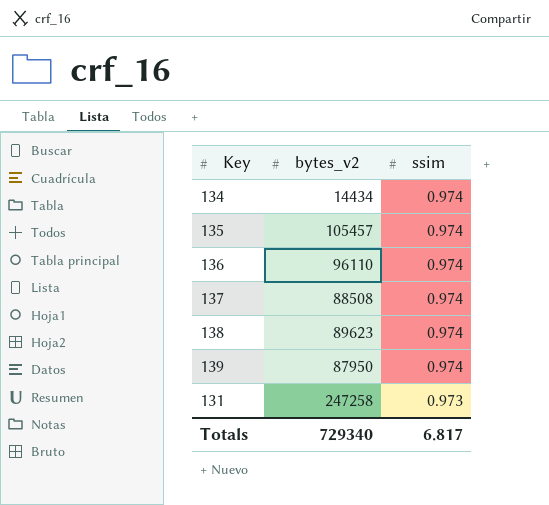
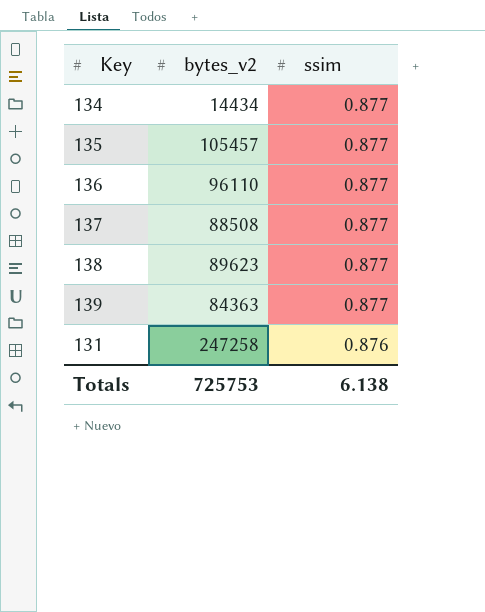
134 | ssim: 0.974 -> 0.877
135 | ssim: 0.974 -> 0.877
136 | ssim: 0.974 -> 0.877
137 | ssim: 0.974 -> 0.877
138 | ssim: 0.974 -> 0.877
139 | bytes_v2: 87950 -> 84363
139 | ssim: 0.974 -> 0.877
131 | ssim: 0.973 -> 0.876
Totals | bytes_v2: 729340 -> 725753
Totals | ssim: 6.817 -> 6.138

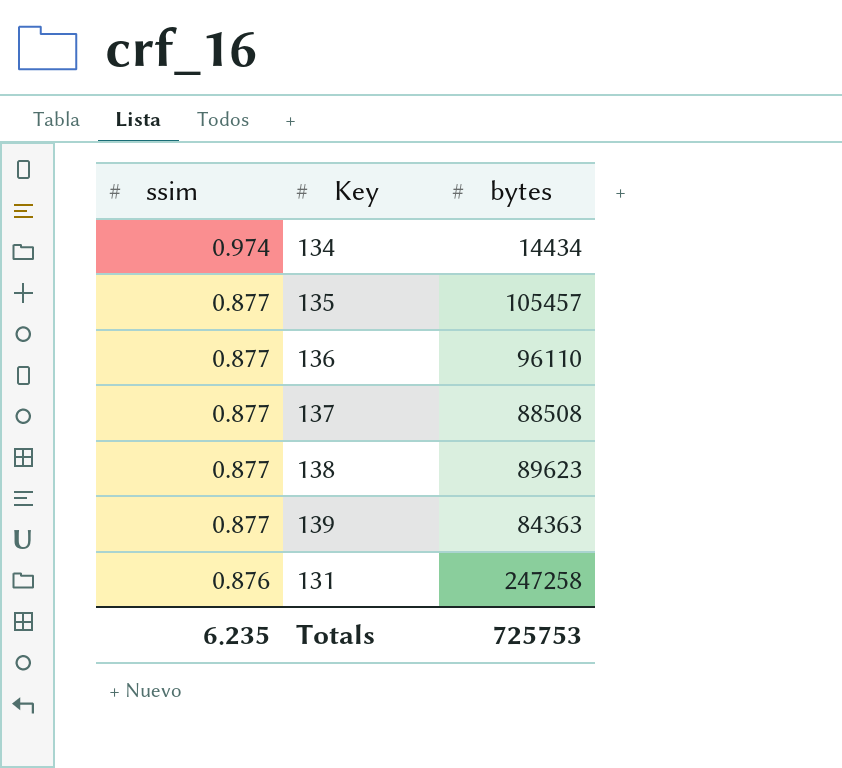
column ssim | position: 3 -> 1
column name: bytes_v2 -> bytes
134 | ssim: 0.877 -> 0.974
Totals | ssim: 6.138 -> 6.235

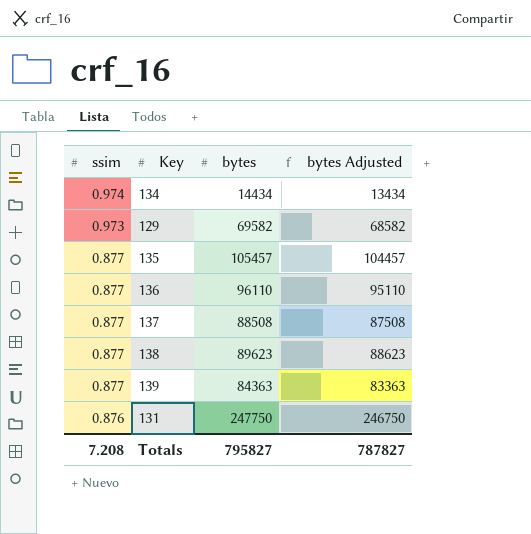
column bytes Adjusted | formula: none -> [bytes] - 1000
row 129: none -> 0.973 | 69582 | 68582
131 | bytes: 247258 -> 247750
Totals | ssim: 6.235 -> 7.208
Totals | bytes: 725753 -> 795827

